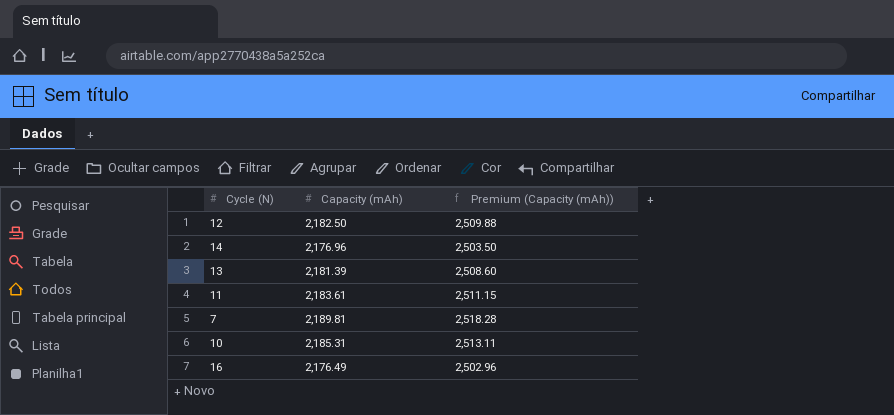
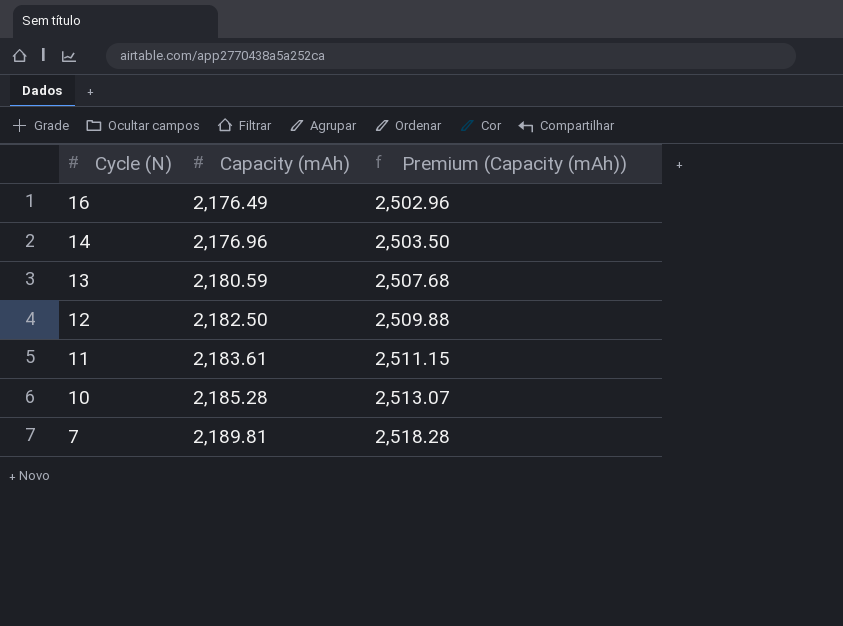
row order: none -> Cycle (N) descending
13 | Capacity (mAh): 2,181.39 -> 2,180.59
13 | Premium (Capacity (mAh)): 2,508.60 -> 2,507.68
10 | Capacity (mAh): 2,185.31 -> 2,185.28
10 | Premium (Capacity (mAh)): 2,513.11 -> 2,513.07

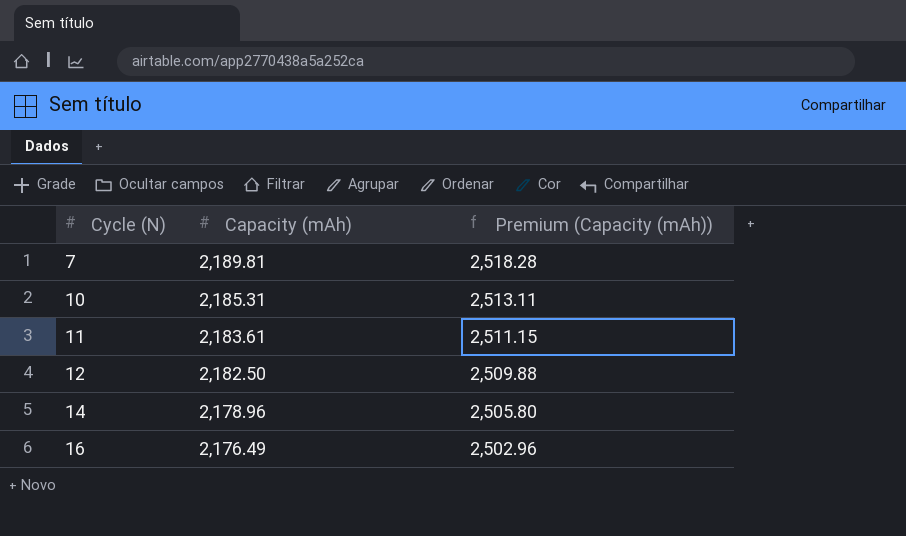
row order: Cycle (N) descending -> Cycle (N) ascending
row 13: 2,180.59 | 2,507.68 -> none
10 | Capacity (mAh): 2,185.28 -> 2,185.31
10 | Premium (Capacity (mAh)): 2,513.07 -> 2,513.11
14 | Capacity (mAh): 2,176.96 -> 2,178.96
14 | Premium (Capacity (mAh)): 2,503.50 -> 2,505.80

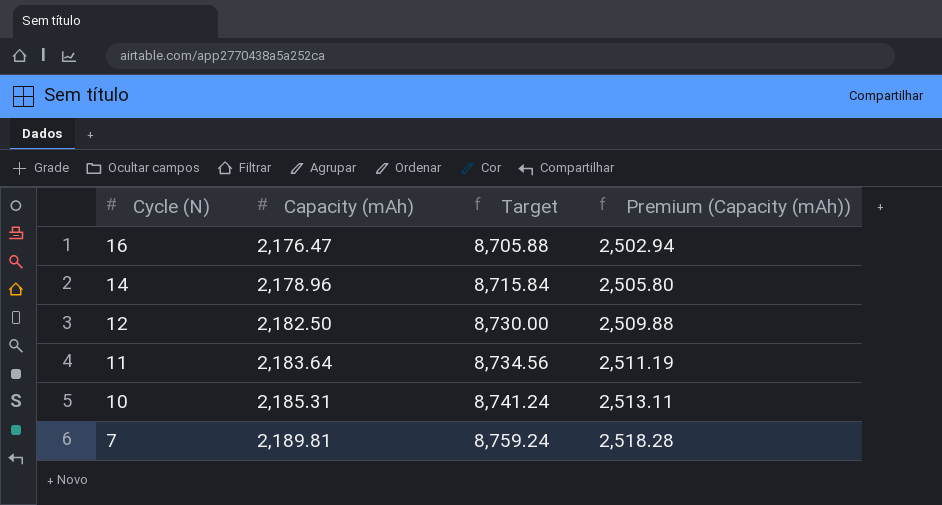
row order: Cycle (N) ascending -> Cycle (N) descending
column Target | formula: none -> [Capacity (mAh)] * 4
16 | Capacity (mAh): 2,176.49 -> 2,176.47
16 | Premium (Capacity (mAh)): 2,502.96 -> 2,502.94
11 | Capacity (mAh): 2,183.61 -> 2,183.64
11 | Premium (Capacity (mAh)): 2,511.15 -> 2,511.19

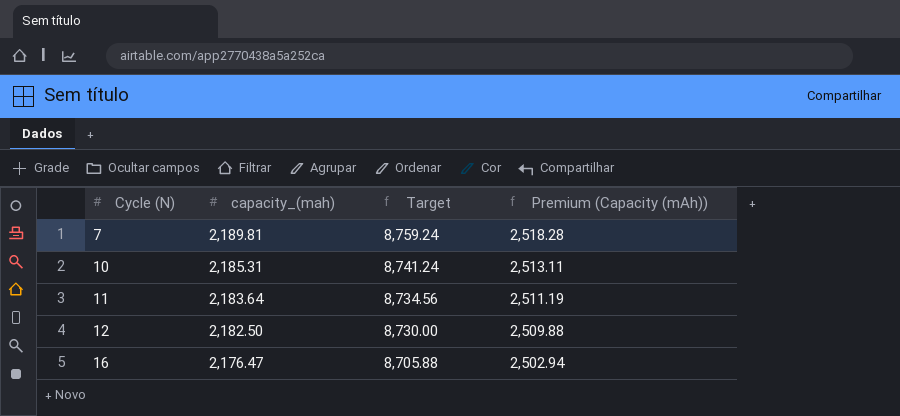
row order: Cycle (N) descending -> Cycle (N) ascending
column name: Capacity (mAh) -> capacity_(mah)
row 14: 2,178.96 | 8,715.84 | 2,505.80 -> none

